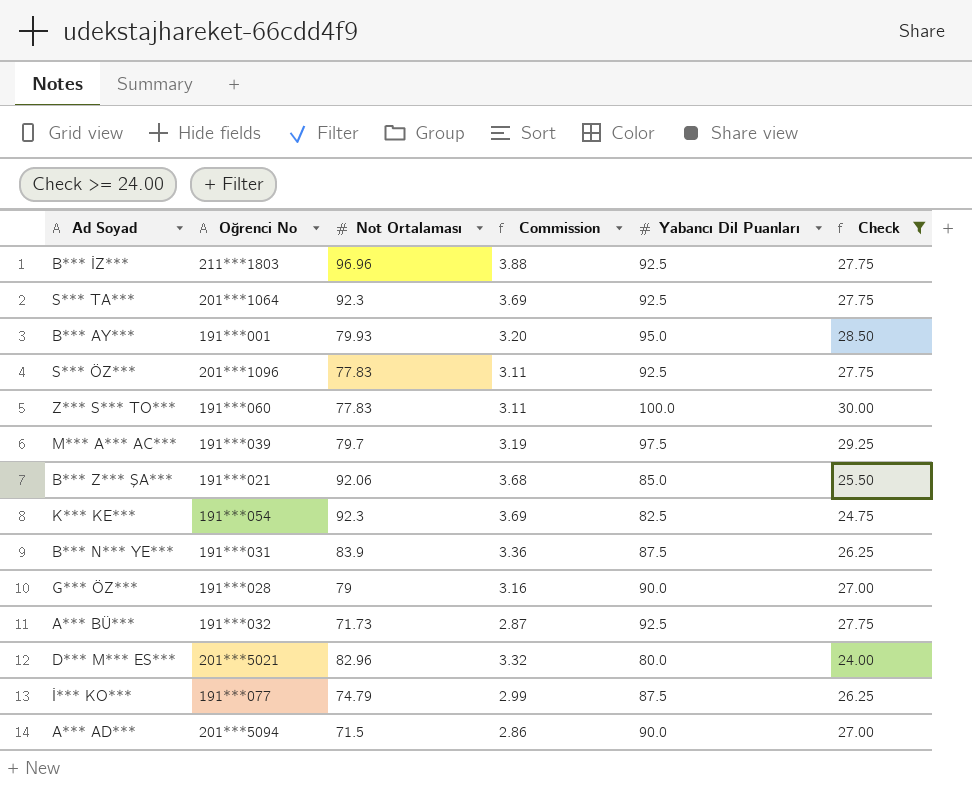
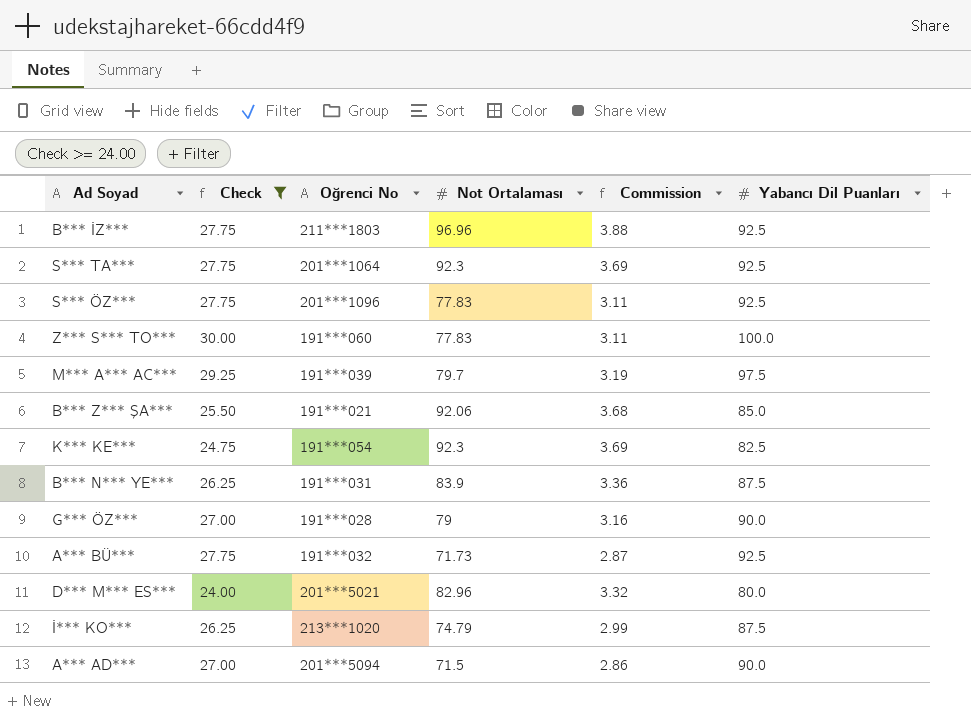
column Check | position: 6 -> 2
row B*** AY***: 191***001 | 79.93 | 3.20 | 95.0 | 28.50 -> none
İ*** KO*** | Oğrenci No: 191***077 -> 213***1020

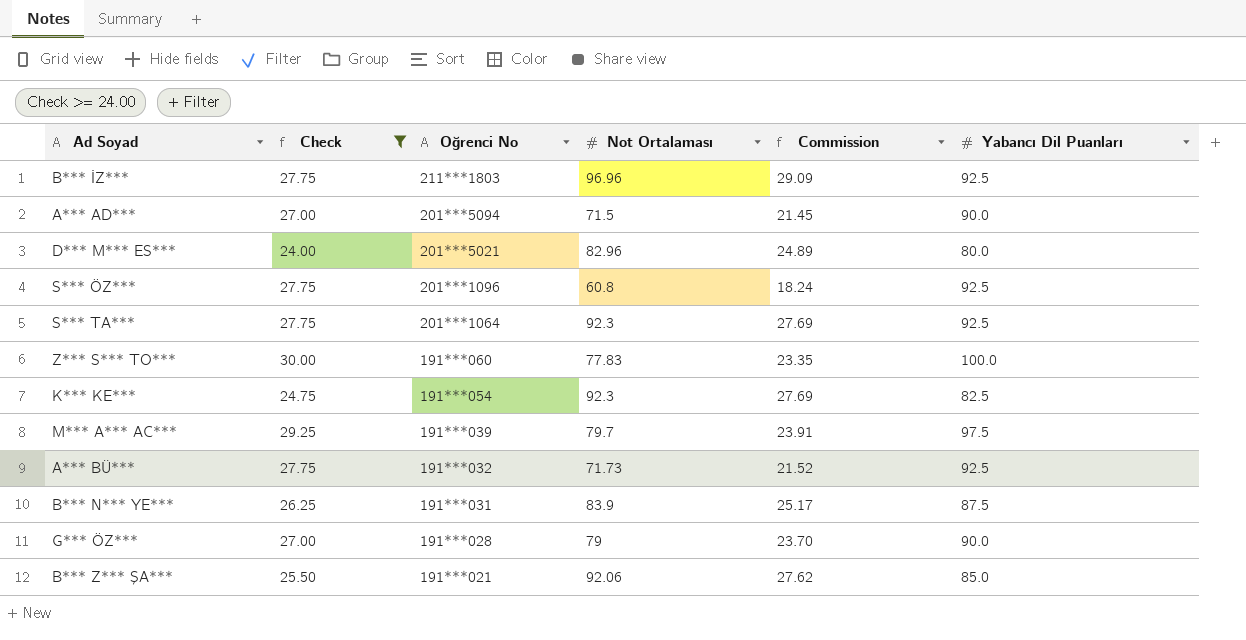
row order: none -> Oğrenci No descending
column Commission | formula: [Not Ortalaması] * 0.04 -> [Not Ortalaması] * 0.3
row İ*** KO***: 26.25 | 213***1020 | 74.79 | 2.99 | 87.5 -> none
S*** ÖZ*** | Not Ortalaması: 77.83 -> 60.8

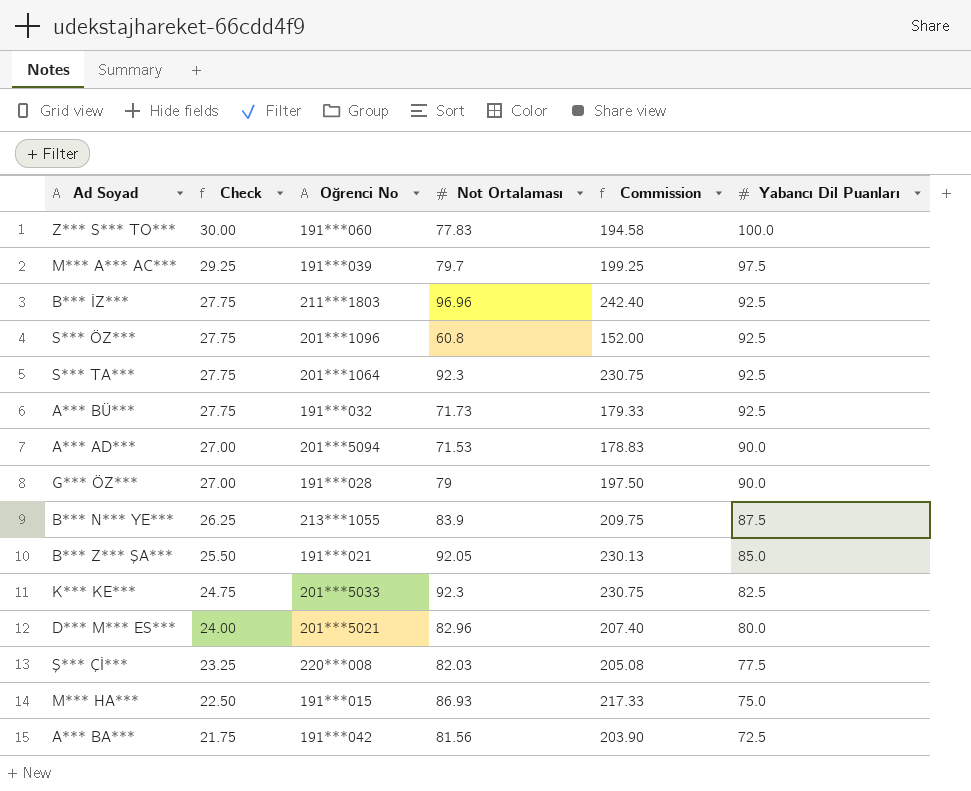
filter: Check >= 24.00 -> none
row order: Oğrenci No descending -> Check descending
column Commission | formula: [Not Ortalaması] * 0.3 -> [Not Ortalaması] * 2.5
A*** AD*** | Not Ortalaması: 71.5 -> 71.53
B*** N*** YE*** | Oğrenci No: 191***031 -> 213***1055
B*** Z*** ŞA*** | Not Ortalaması: 92.06 -> 92.05
K*** KE*** | Oğrenci No: 191***054 -> 201***5033

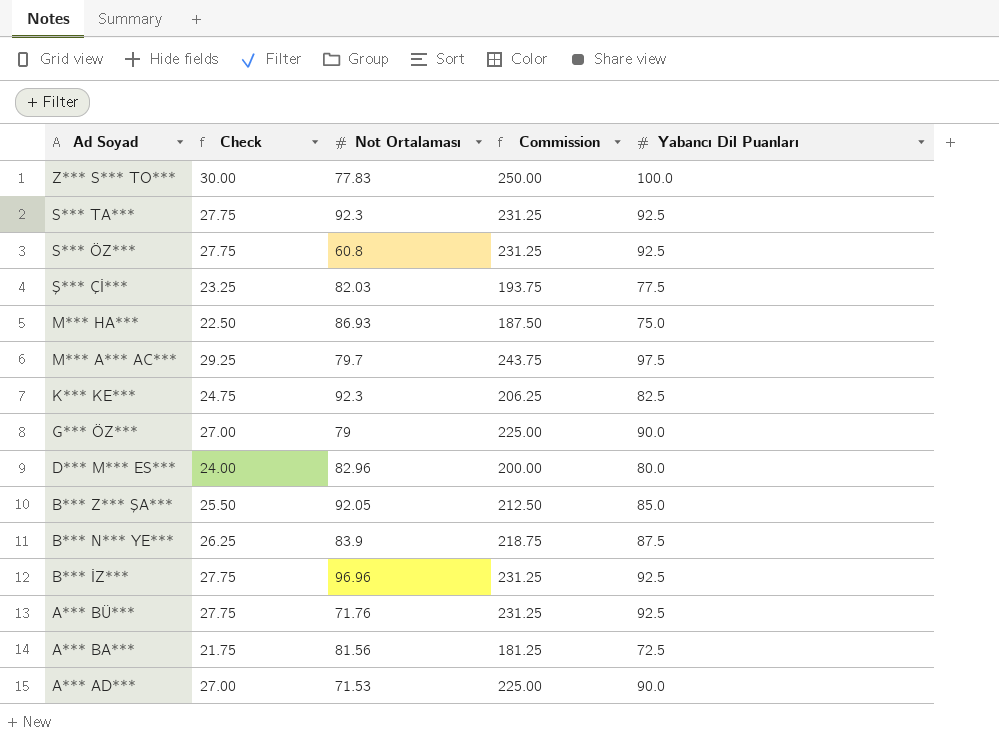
row order: Check descending -> Ad Soyad descending
column Oğrenci No | position: 3 -> none
column Commission | formula: [Not Ortalaması] * 2.5 -> [Yabancı Dil Puanları] * 2.5
A*** BÜ*** | Not Ortalaması: 71.73 -> 71.76

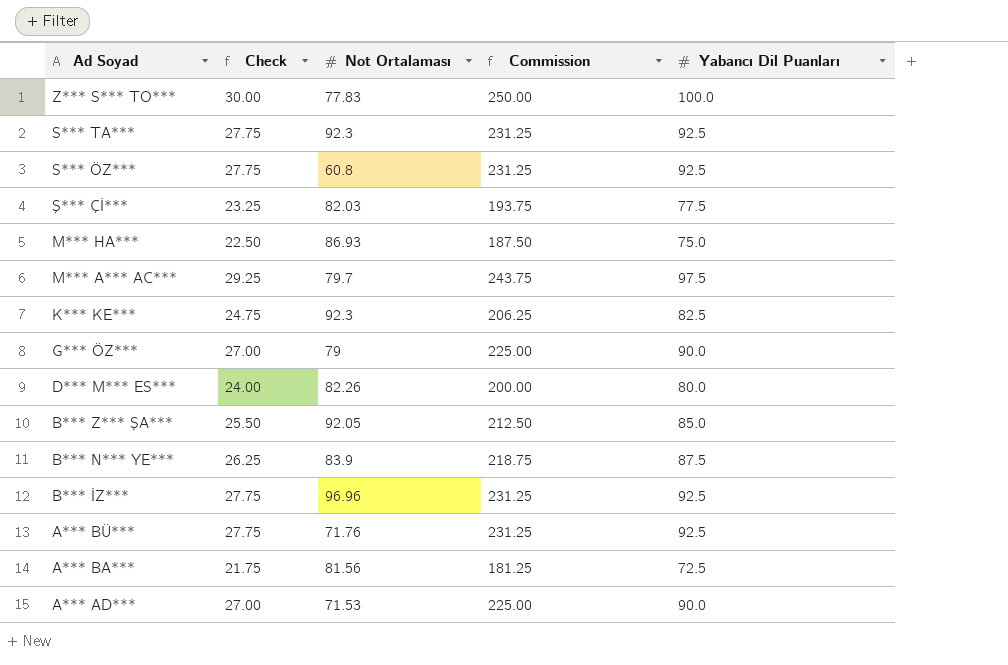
D*** M*** ES*** | Not Ortalaması: 82.96 -> 82.26

